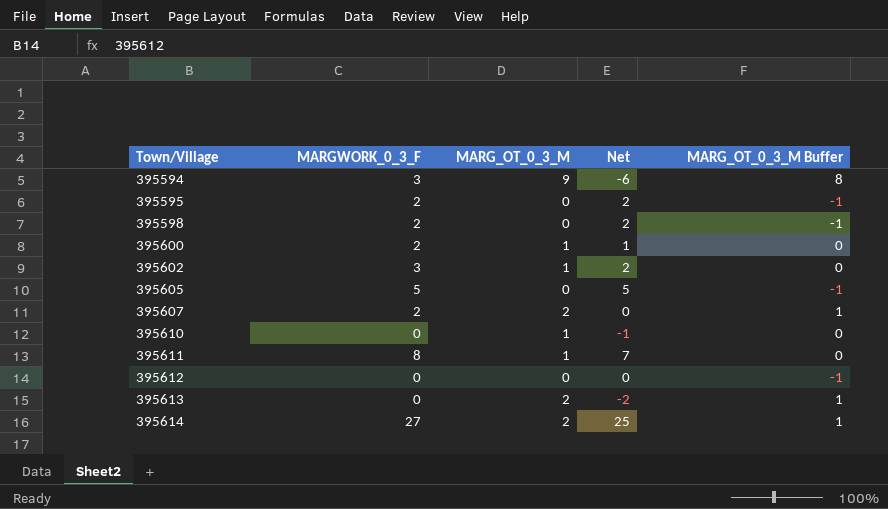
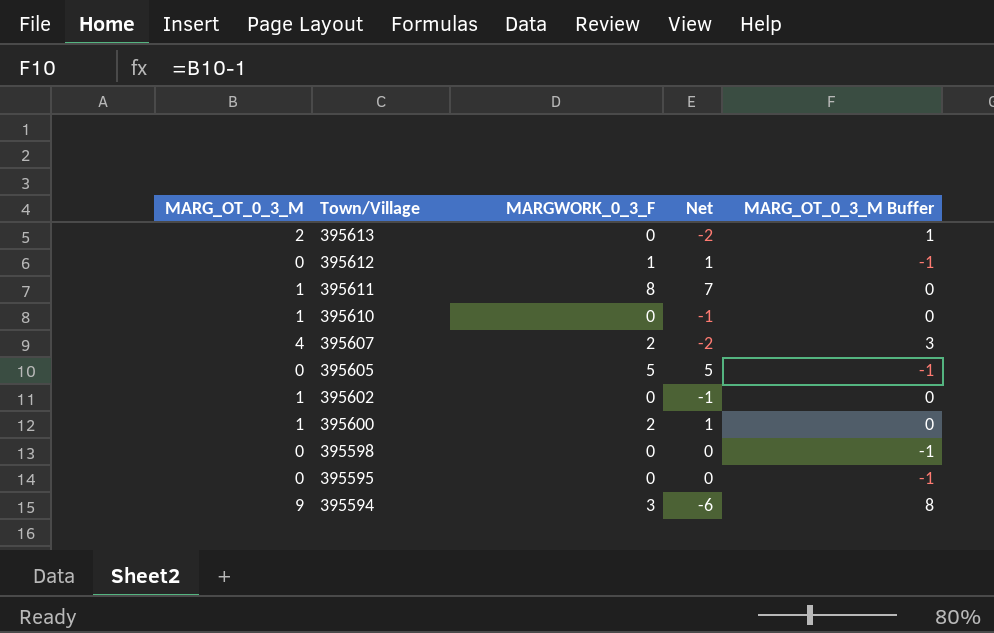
row order: Town/Village ascending -> Town/Village descending
column MARG_OT_0_3_M | position: 3 -> 1
row 395614: 27 | 2 | 25 | 1 -> none
395612 | MARGWORK_0_3_F: 0 -> 1
395612 | Net: 0 -> 1
395607 | MARG_OT_0_3_M: 2 -> 4
395607 | Net: 0 -> -2
395607 | MARG_OT_0_3_M Buffer: 1 -> 3
395602 | MARGWORK_0_3_F: 3 -> 0
395602 | Net: 2 -> -1
395598 | MARGWORK_0_3_F: 2 -> 0
395598 | Net: 2 -> 0
395595 | MARGWORK_0_3_F: 2 -> 0
395595 | Net: 2 -> 0

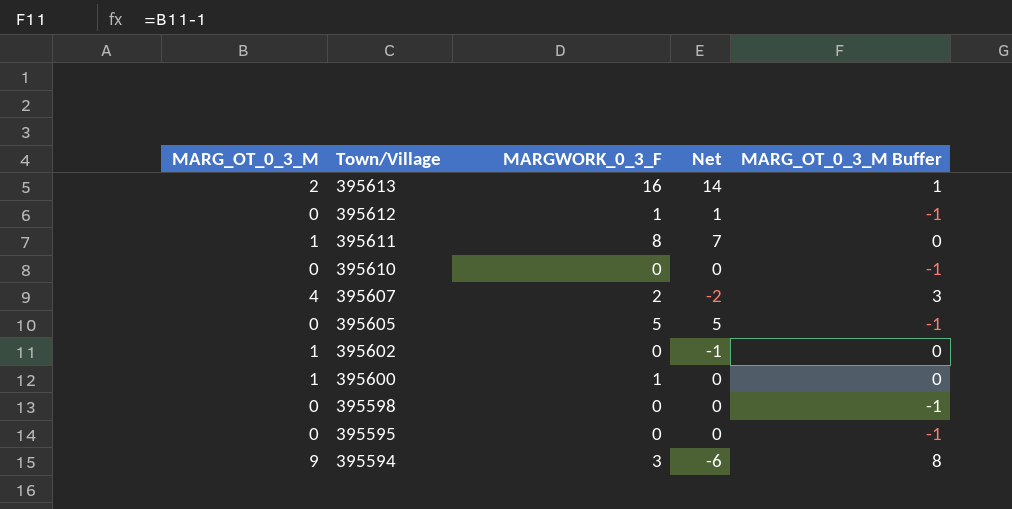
395613 | MARGWORK_0_3_F: 0 -> 16
395613 | Net: -2 -> 14
395610 | MARG_OT_0_3_M: 1 -> 0
395610 | Net: -1 -> 0
395610 | MARG_OT_0_3_M Buffer: 0 -> -1
395600 | MARGWORK_0_3_F: 2 -> 1
395600 | Net: 1 -> 0

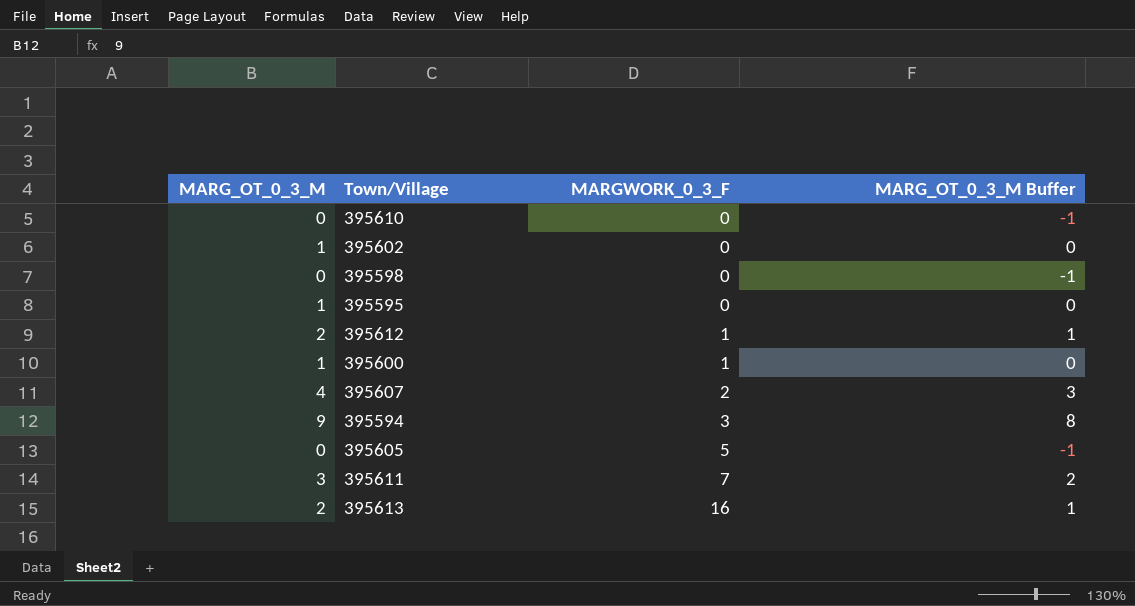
row order: Town/Village descending -> MARGWORK_0_3_F ascending
column Net | formula: [MARGWORK_0_3_F] - [MARG_OT_0_3_M] -> none
395595 | MARG_OT_0_3_M: 0 -> 1
395595 | MARG_OT_0_3_M Buffer: -1 -> 0
395612 | MARG_OT_0_3_M: 0 -> 2
395612 | MARG_OT_0_3_M Buffer: -1 -> 1
395611 | MARG_OT_0_3_M: 1 -> 3
395611 | MARGWORK_0_3_F: 8 -> 7
395611 | MARG_OT_0_3_M Buffer: 0 -> 2

